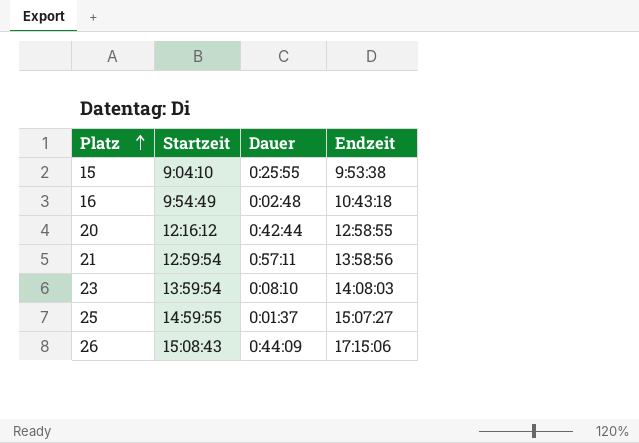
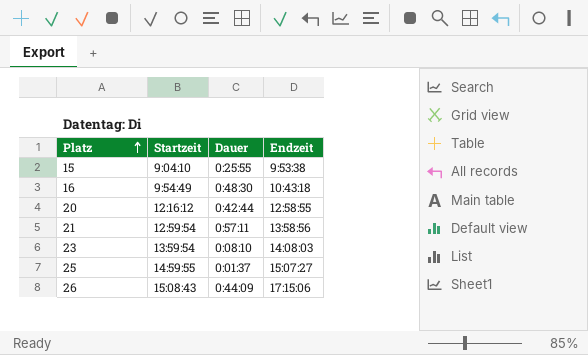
16 | Dauer: 0:02:48 -> 0:48:30

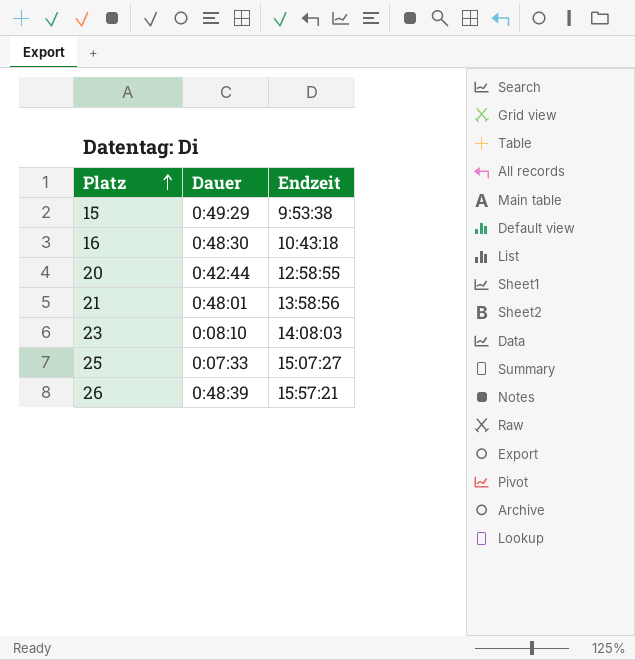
column Startzeit | position: 2 -> none
15 | Dauer: 0:25:55 -> 0:49:29
21 | Dauer: 0:57:11 -> 0:48:01
25 | Dauer: 0:01:37 -> 0:07:33
26 | Dauer: 0:44:09 -> 0:48:39
26 | Endzeit: 17:15:06 -> 15:57:21

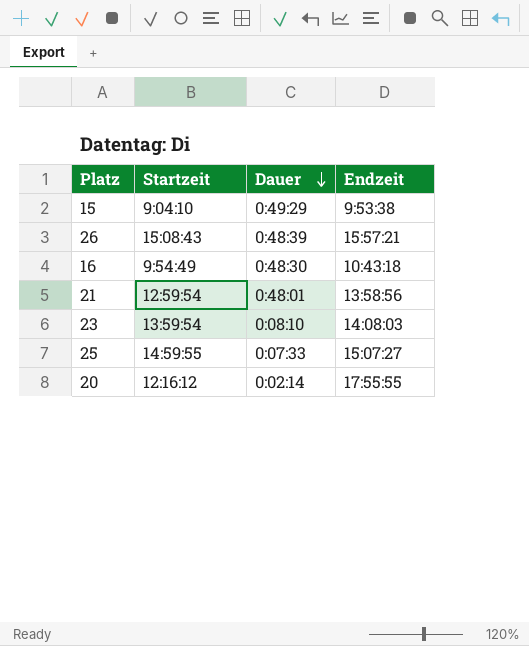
row order: Platz ascending -> Dauer descending
column Startzeit | position: none -> 2
20 | Dauer: 0:42:44 -> 0:02:14
20 | Endzeit: 12:58:55 -> 17:55:55

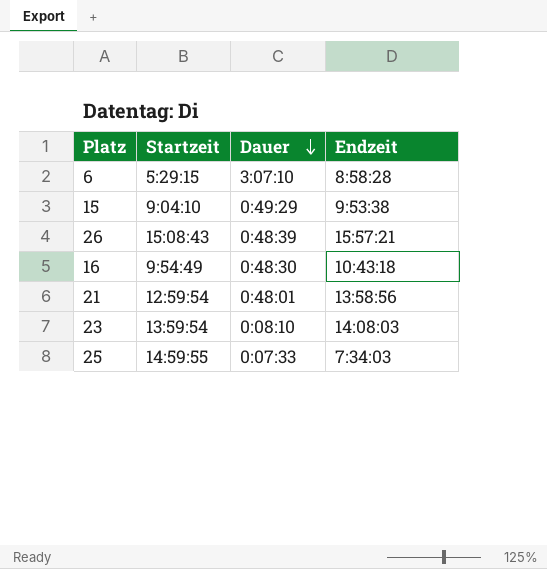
row 20: 12:16:12 | 0:02:14 | 17:55:55 -> none
row 6: none -> 5:29:15 | 3:07:10 | 8:58:28
25 | Endzeit: 15:07:27 -> 7:34:03

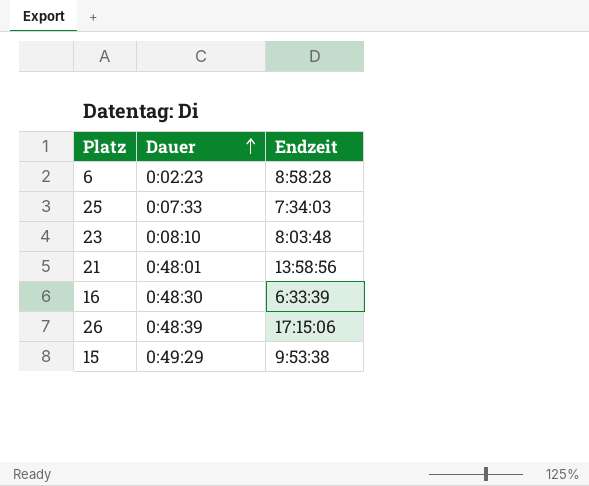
row order: Dauer descending -> Dauer ascending
column Startzeit | position: 2 -> none
6 | Dauer: 3:07:10 -> 0:02:23
23 | Endzeit: 14:08:03 -> 8:03:48
16 | Endzeit: 10:43:18 -> 6:33:39
26 | Endzeit: 15:57:21 -> 17:15:06

